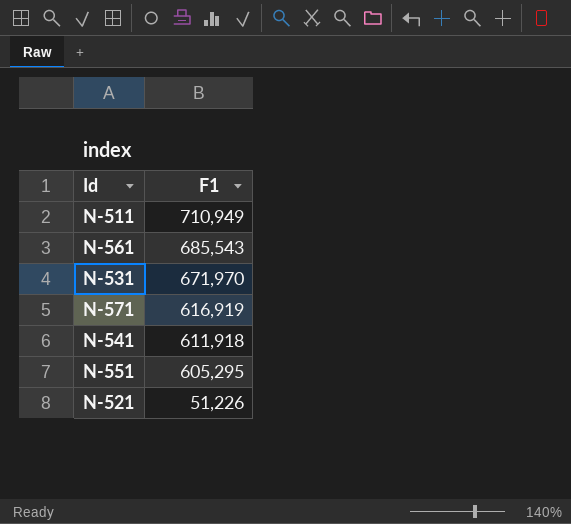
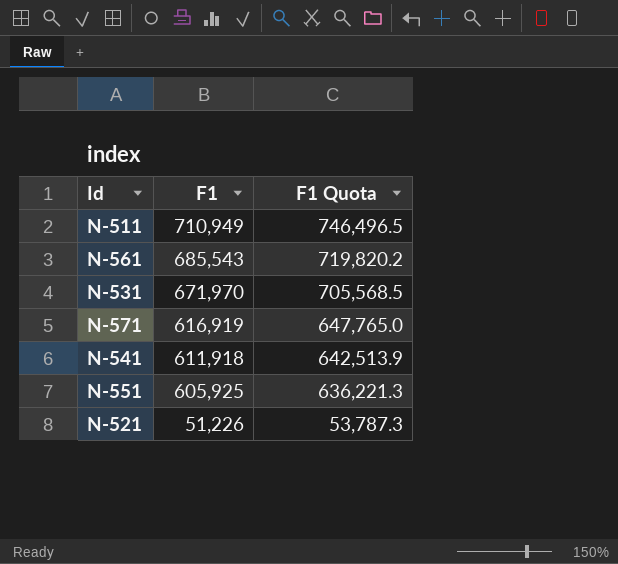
column F1 Quota | formula: none -> [F1] * 1.05
N-551 | F1: 605,295 -> 605,925

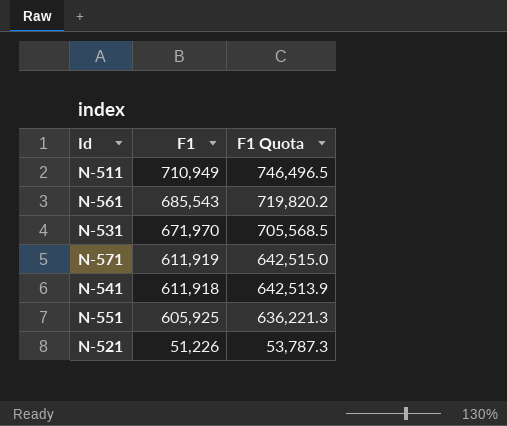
N-571 | F1: 616,919 -> 611,919
N-571 | F1 Quota: 647,765.0 -> 642,515.0

